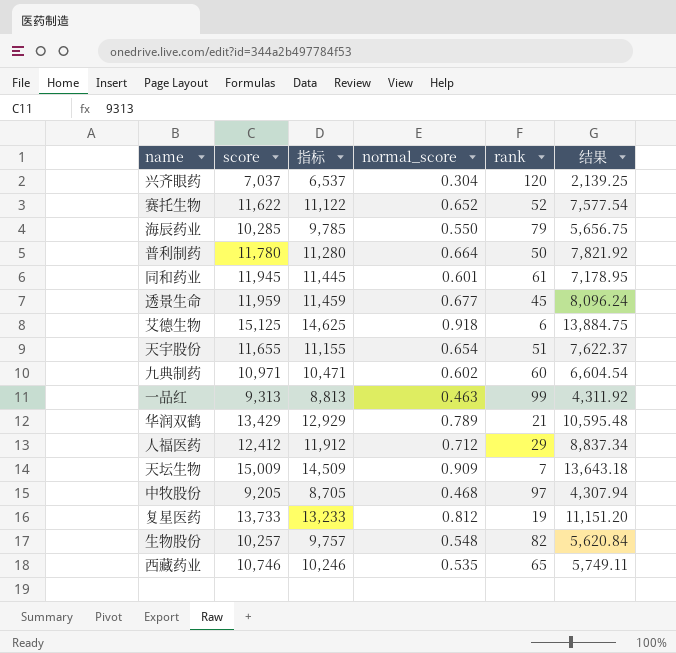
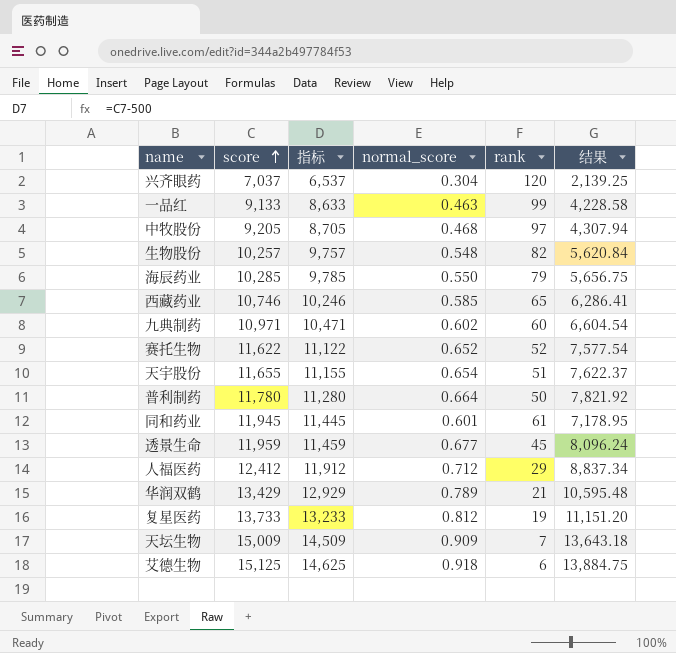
row order: none -> score ascending
一品红 | score: 9,313 -> 9,133
一品红 | 指标: 8,813 -> 8,633
一品红 | 结果: 4,311.92 -> 4,228.58
西藏药业 | normal_score: 0.535 -> 0.585
西藏药业 | 结果: 5,749.11 -> 6,286.41

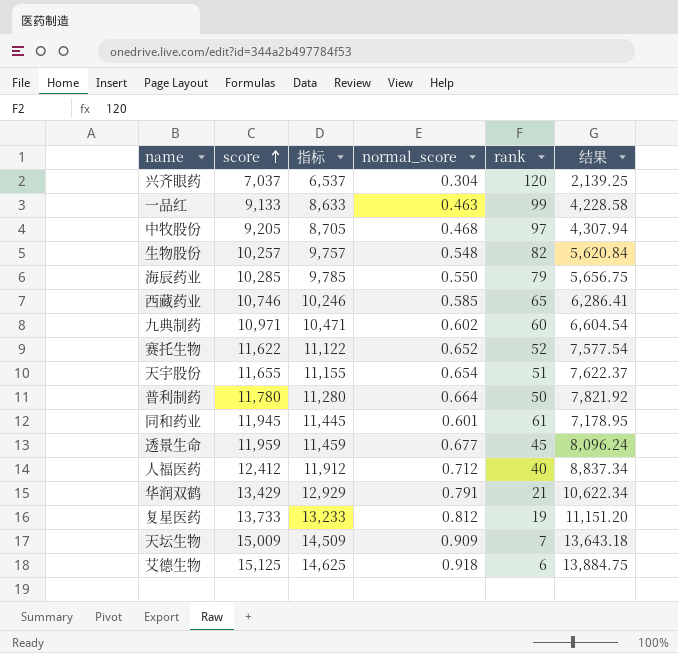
人福医药 | rank: 29 -> 40
华润双鹤 | normal_score: 0.789 -> 0.791
华润双鹤 | 结果: 10,595.48 -> 10,622.34

